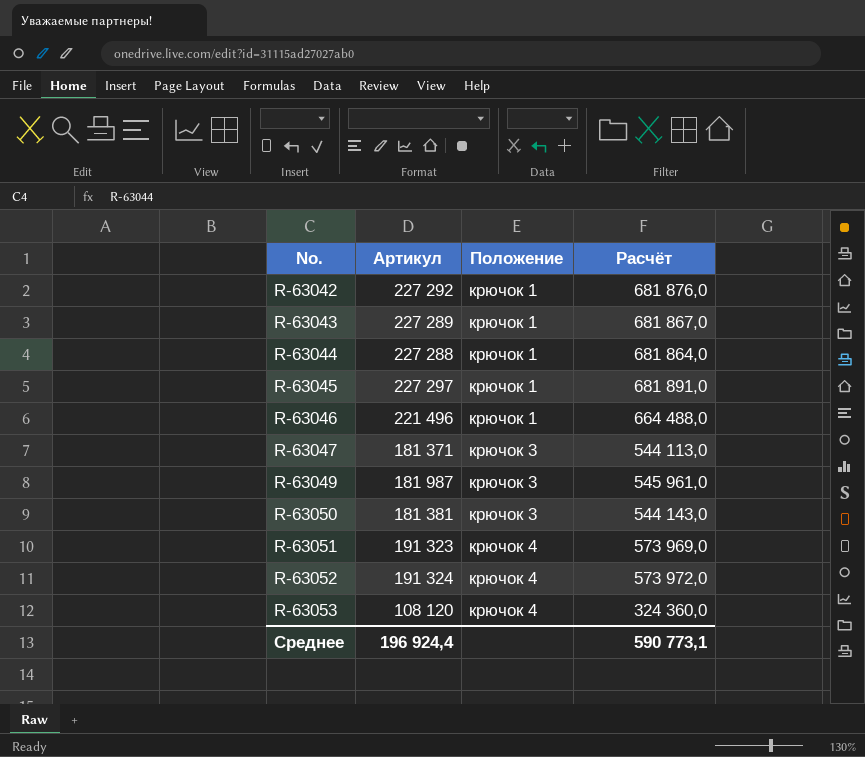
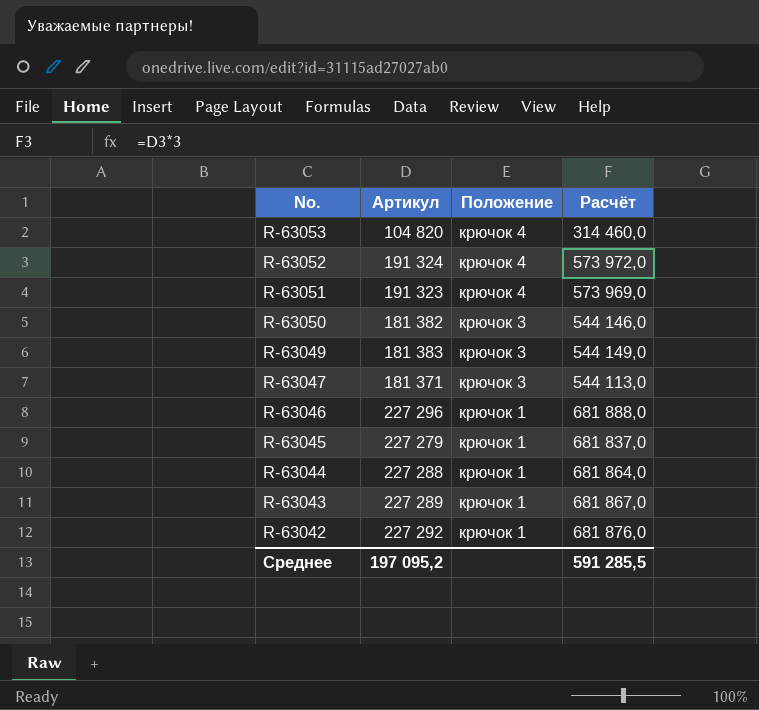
row order: No. ascending -> No. descending
R-63053 | Артикул: 108 120 -> 104 820
R-63053 | Расчёт: 324 360,0 -> 314 460,0
R-63050 | Артикул: 181 381 -> 181 382
R-63050 | Расчёт: 544 143,0 -> 544 146,0
R-63049 | Артикул: 181 987 -> 181 383
R-63049 | Расчёт: 545 961,0 -> 544 149,0
R-63046 | Артикул: 221 496 -> 227 296
R-63046 | Расчёт: 664 488,0 -> 681 888,0
R-63045 | Артикул: 227 297 -> 227 279
R-63045 | Расчёт: 681 891,0 -> 681 837,0
Среднее | Артикул: 196 924,4 -> 197 095,2
Среднее | Расчёт: 590 773,1 -> 591 285,5

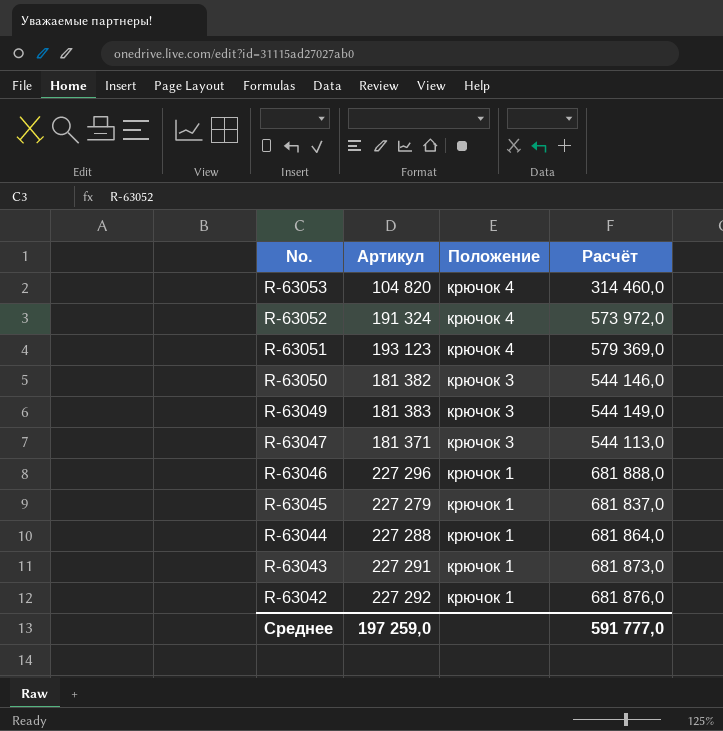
R-63051 | Артикул: 191 323 -> 193 123
R-63051 | Расчёт: 573 969,0 -> 579 369,0
R-63043 | Артикул: 227 289 -> 227 291
R-63043 | Расчёт: 681 867,0 -> 681 873,0
Среднее | Артикул: 197 095,2 -> 197 259,0
Среднее | Расчёт: 591 285,5 -> 591 777,0

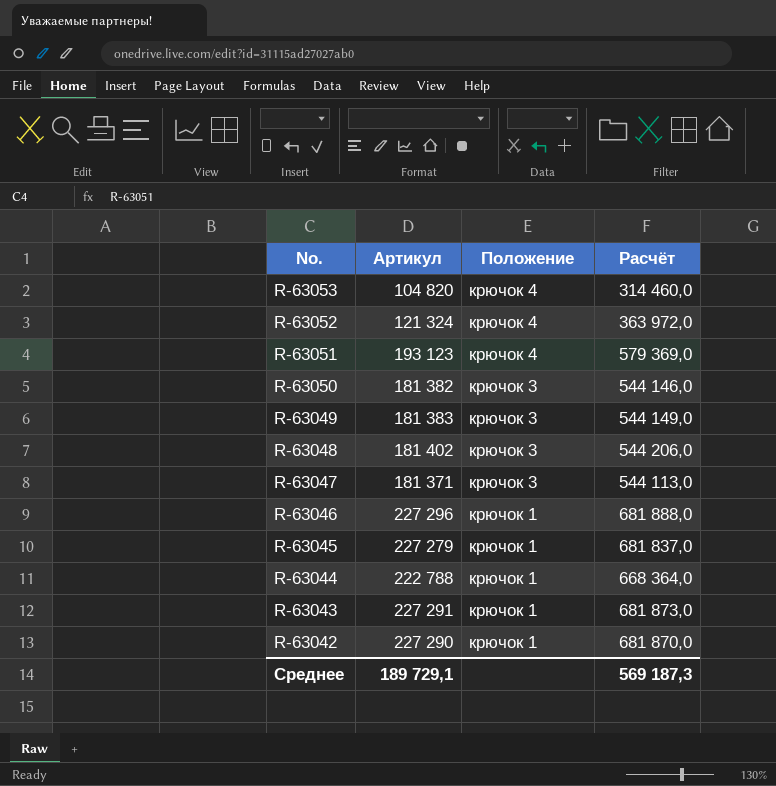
R-63052 | Артикул: 191 324 -> 121 324
R-63052 | Расчёт: 573 972,0 -> 363 972,0
row R-63048: none -> 181 402 | крючок 3 | 544 206,0
R-63044 | Артикул: 227 288 -> 222 788
R-63044 | Расчёт: 681 864,0 -> 668 364,0
R-63042 | Артикул: 227 292 -> 227 290
R-63042 | Расчёт: 681 876,0 -> 681 870,0
Среднее | Артикул: 197 259,0 -> 189 729,1
Среднее | Расчёт: 591 777,0 -> 569 187,3

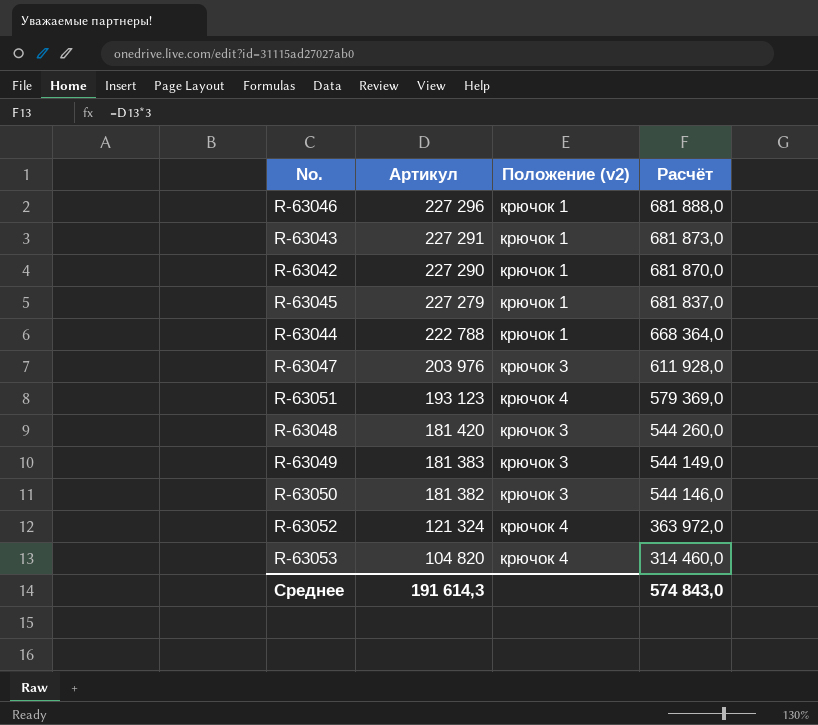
row order: No. descending -> Артикул descending
column name: Положение -> Положение (v2)
R-63047 | Артикул: 181 371 -> 203 976
R-63047 | Расчёт: 544 113,0 -> 611 928,0
R-63048 | Артикул: 181 402 -> 181 420
R-63048 | Расчёт: 544 206,0 -> 544 260,0
Среднее | Артикул: 189 729,1 -> 191 614,3
Среднее | Расчёт: 569 187,3 -> 574 843,0

